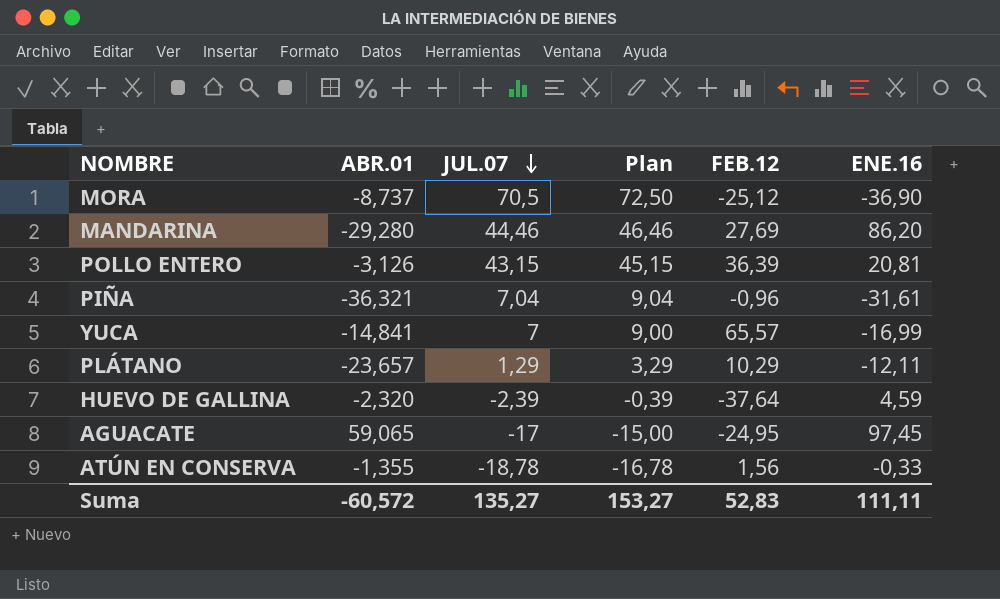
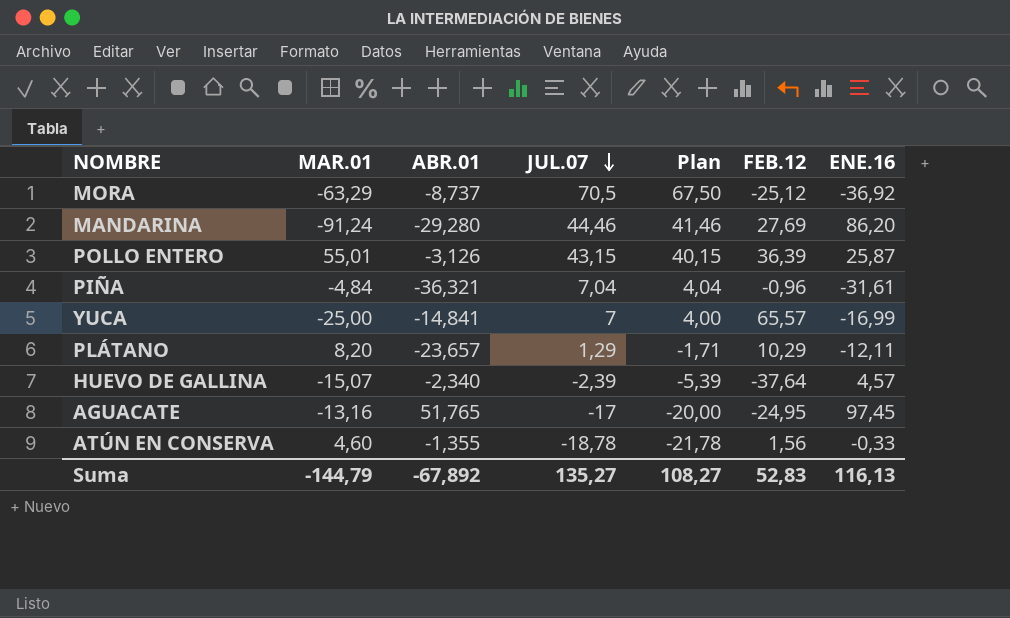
column MAR.01 | position: none -> 2
column Plan | formula: [JUL.07] + 2 -> [JUL.07] - 3
MORA | ENE.16: -36,90 -> -36,92
POLLO ENTERO | ENE.16: 20,81 -> 25,87
HUEVO DE GALLINA | ABR.01: -2,320 -> -2,340
HUEVO DE GALLINA | ENE.16: 4,59 -> 4,57
AGUACATE | ABR.01: 59,065 -> 51,765
Suma | ABR.01: -60,572 -> -67,892
Suma | Plan: 153,27 -> 108,27
Suma | ENE.16: 111,11 -> 116,13

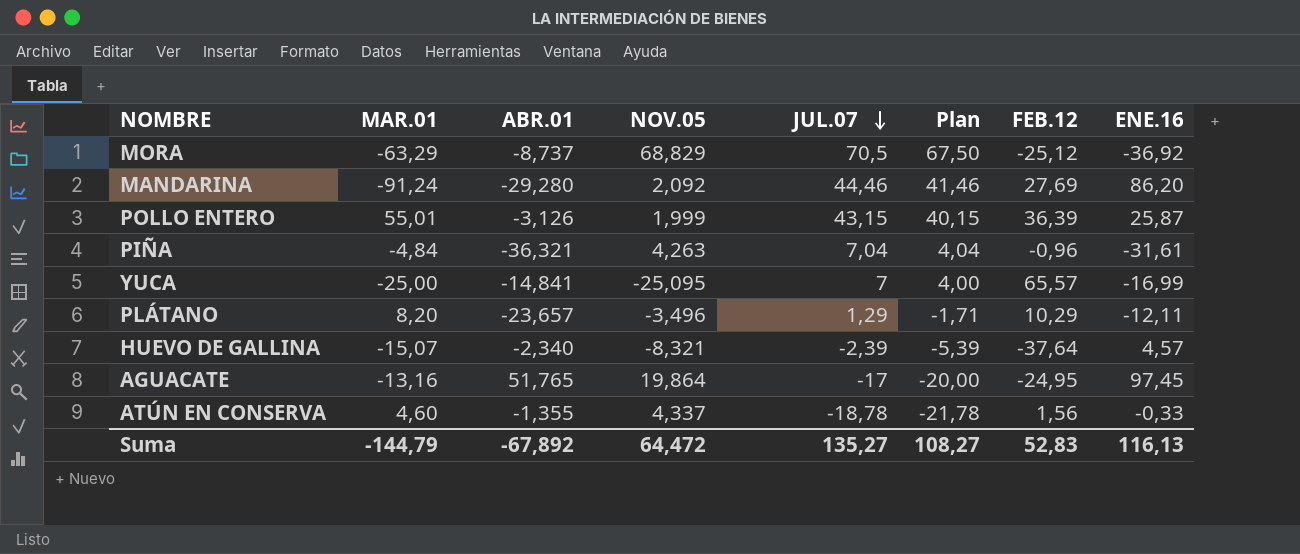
column NOV.05 | position: none -> 4

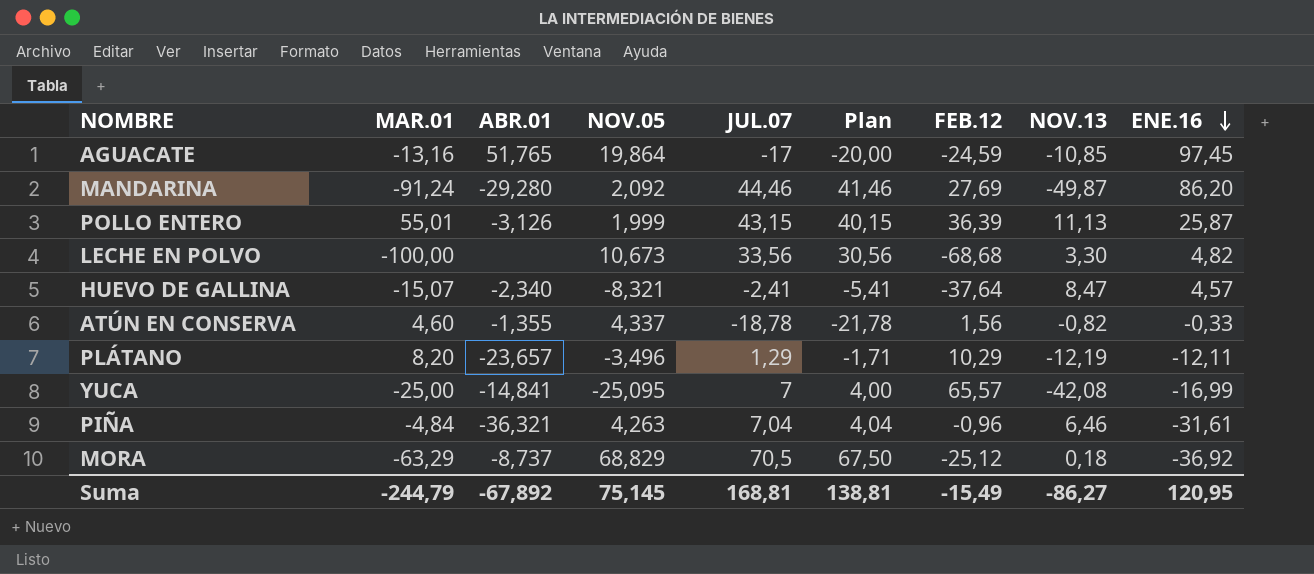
row order: JUL.07 descending -> ENE.16 descending
column NOV.13 | position: none -> 8
AGUACATE | FEB.12: -24,95 -> -24,59
row LECHE EN POLVO: none -> -100,00 | none | 10,673 | 33,56 | 30,56 | -68,68 | 3,30 | 4,82
HUEVO DE GALLINA | JUL.07: -2,39 -> -2,41
HUEVO DE GALLINA | Plan: -5,39 -> -5,41
Suma | MAR.01: -144,79 -> -244,79
Suma | NOV.05: 64,472 -> 75,145
Suma | JUL.07: 135,27 -> 168,81
Suma | Plan: 108,27 -> 138,81
Suma | FEB.12: 52,83 -> -15,49
Suma | ENE.16: 116,13 -> 120,95

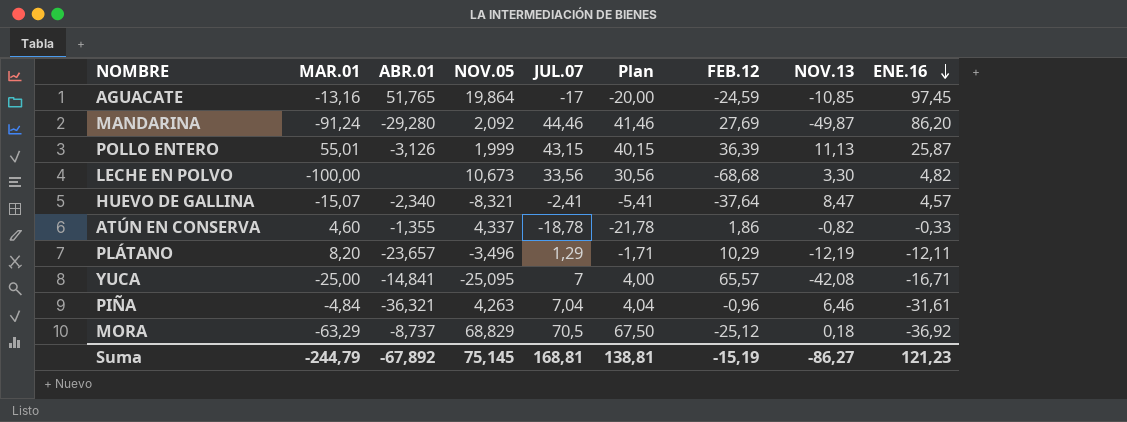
ATÚN EN CONSERVA | FEB.12: 1,56 -> 1,86
YUCA | ENE.16: -16,99 -> -16,71
Suma | FEB.12: -15,49 -> -15,19
Suma | ENE.16: 120,95 -> 121,23

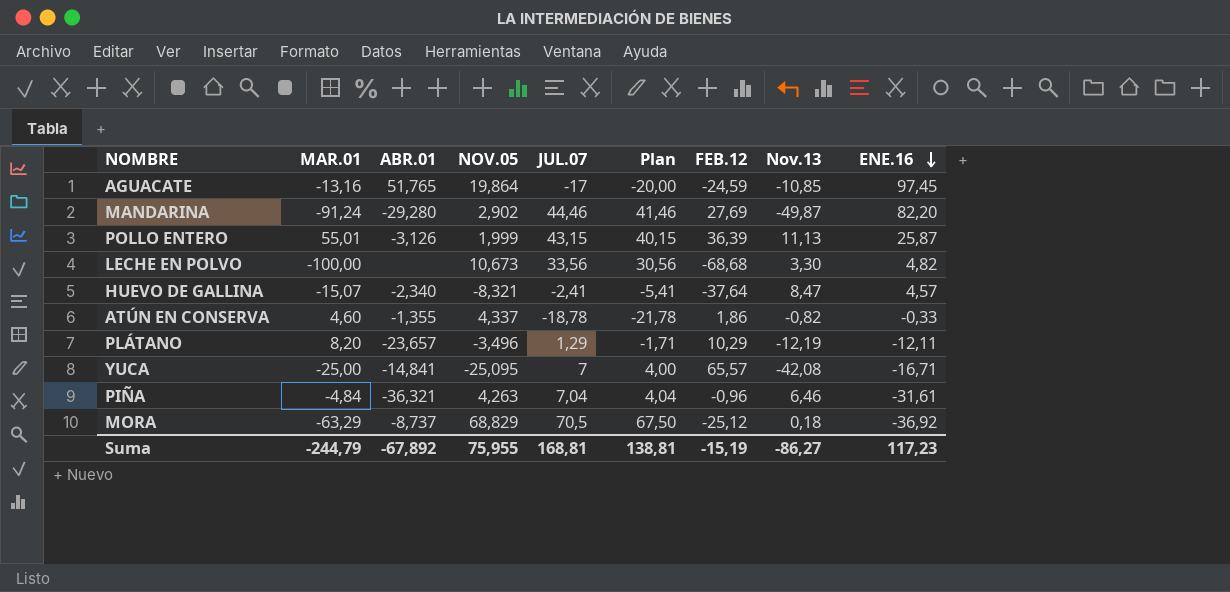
column name: NOV.13 -> Nov.13
MANDARINA | NOV.05: 2,092 -> 2,902
MANDARINA | ENE.16: 86,20 -> 82,20
Suma | NOV.05: 75,145 -> 75,955
Suma | ENE.16: 121,23 -> 117,23

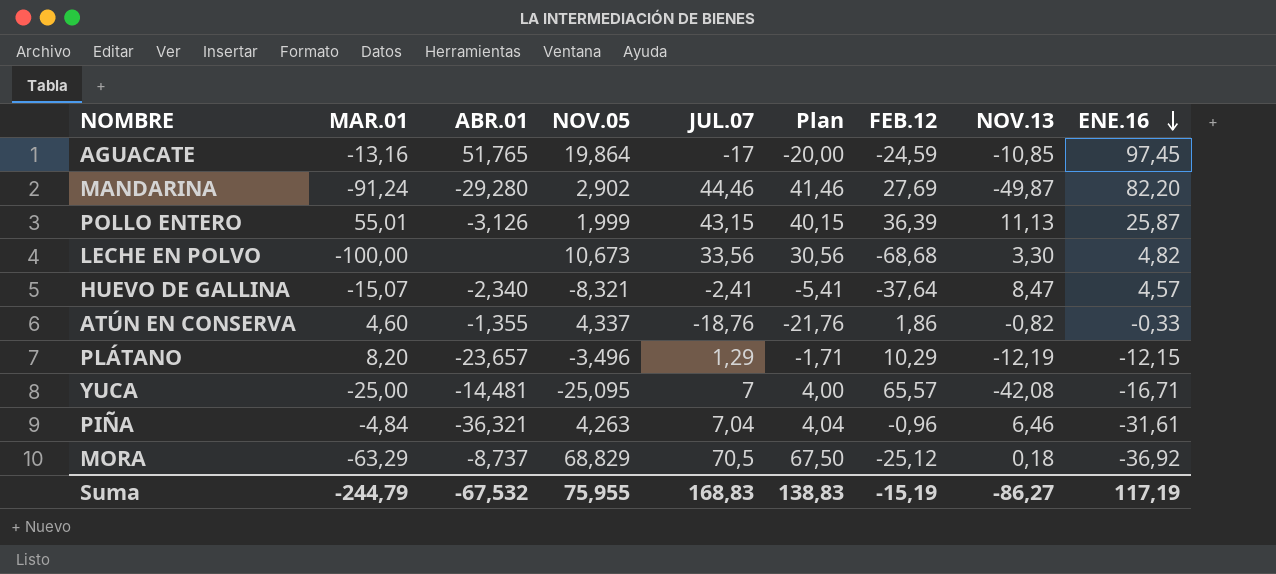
column name: Nov.13 -> NOV.13
ATÚN EN CONSERVA | JUL.07: -18,78 -> -18,76
ATÚN EN CONSERVA | Plan: -21,78 -> -21,76
PLÁTANO | ENE.16: -12,11 -> -12,15
YUCA | ABR.01: -14,841 -> -14,481
Suma | ABR.01: -67,892 -> -67,532
Suma | JUL.07: 168,81 -> 168,83
Suma | Plan: 138,81 -> 138,83
Suma | ENE.16: 117,23 -> 117,19

